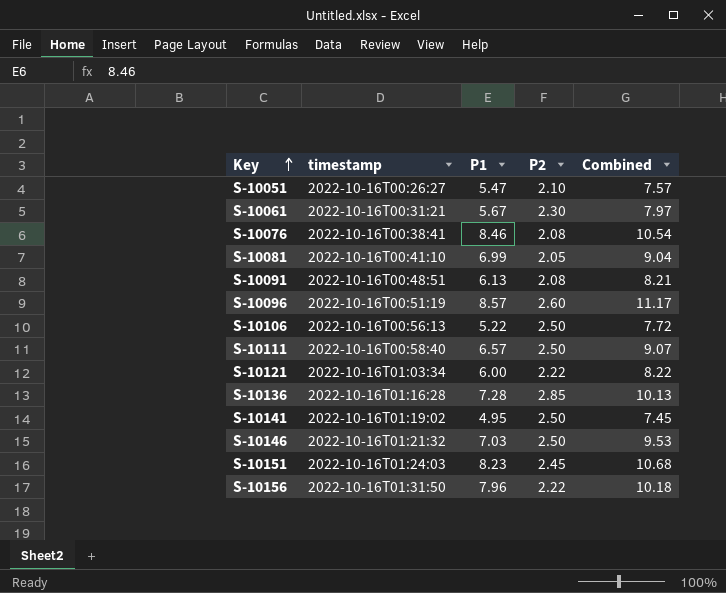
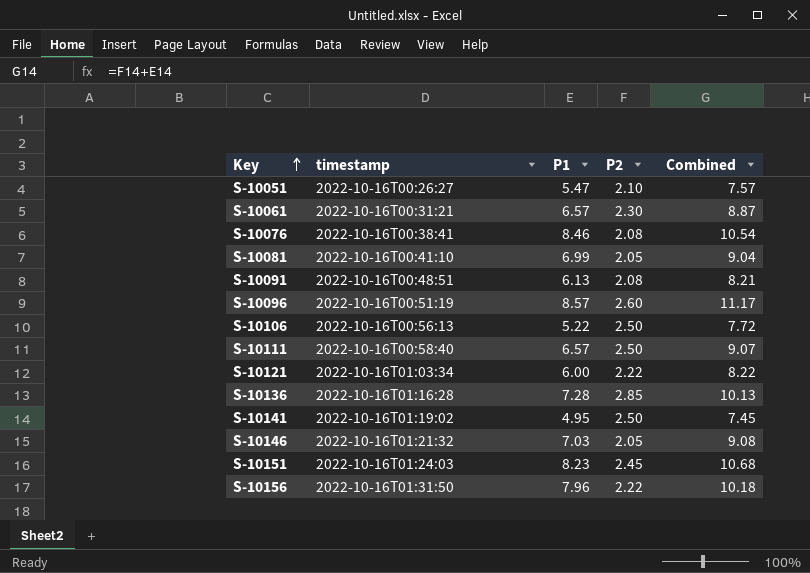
S-10061 | P1: 5.67 -> 6.57
S-10061 | Combined: 7.97 -> 8.87
S-10146 | P2: 2.50 -> 2.05
S-10146 | Combined: 9.53 -> 9.08

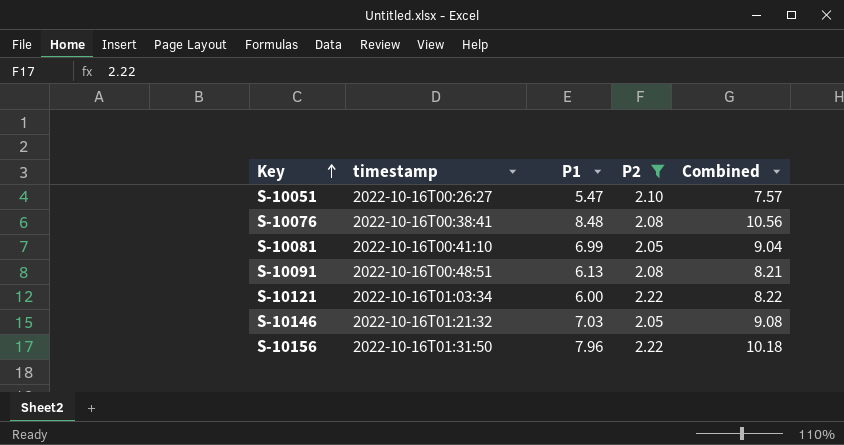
filter: none -> P2 <= 2.22
S-10076 | P1: 8.46 -> 8.48
S-10076 | Combined: 10.54 -> 10.56

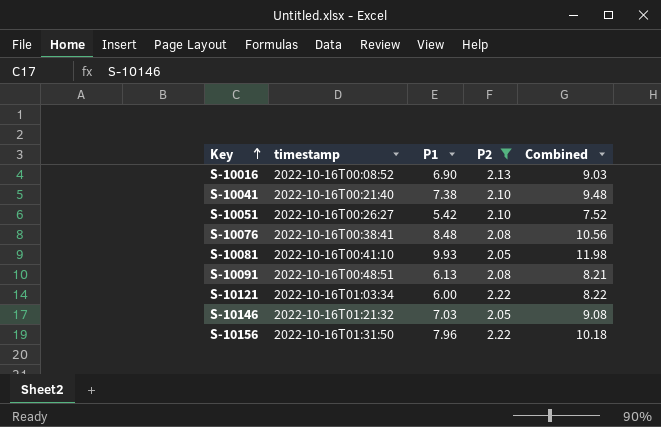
row S-10016: none -> 2022-10-16T00:08:52 | 6.90 | 2.13 | 9.03
row S-10041: none -> 2022-10-16T00:21:40 | 7.38 | 2.10 | 9.48
S-10051 | P1: 5.47 -> 5.42
S-10051 | Combined: 7.57 -> 7.52
S-10081 | P1: 6.99 -> 9.93
S-10081 | Combined: 9.04 -> 11.98

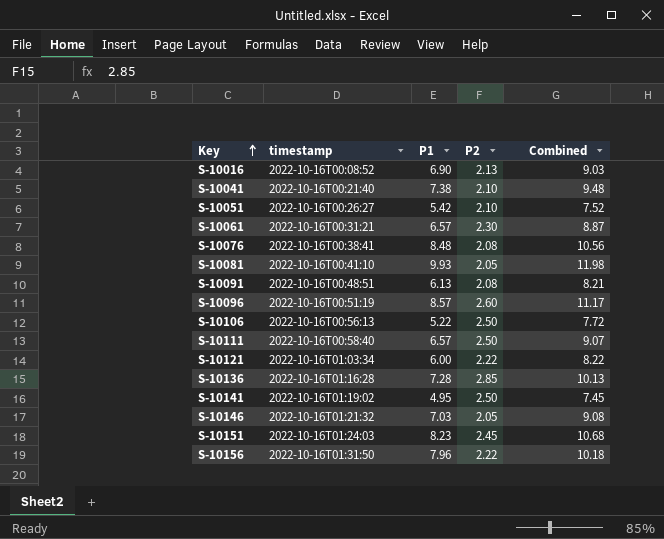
filter: P2 <= 2.22 -> none

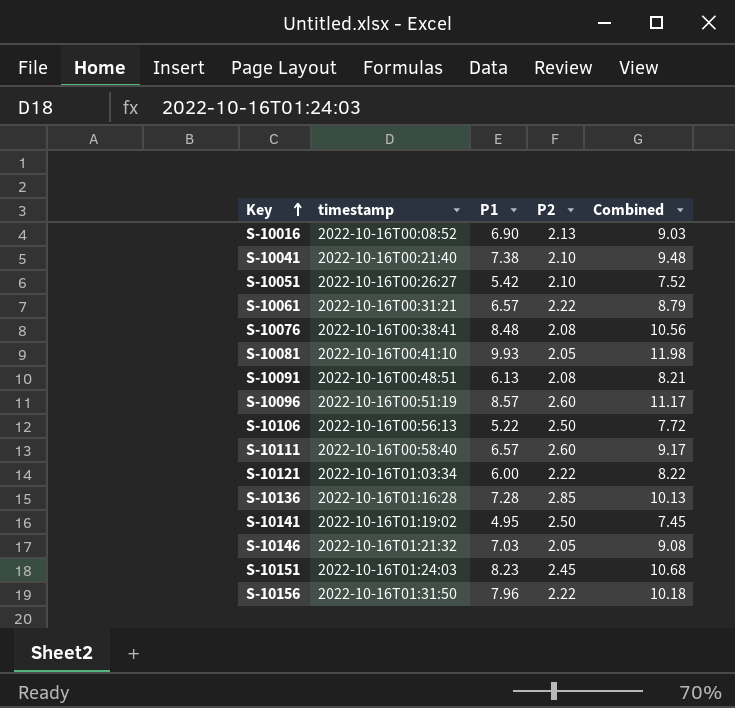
S-10061 | P2: 2.30 -> 2.22
S-10061 | Combined: 8.87 -> 8.79
S-10111 | P2: 2.50 -> 2.60
S-10111 | Combined: 9.07 -> 9.17

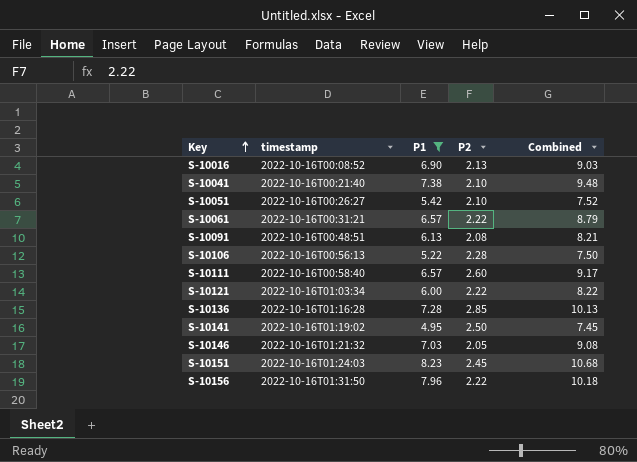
filter: none -> P1 <= 8.23
S-10106 | P2: 2.50 -> 2.28
S-10106 | Combined: 7.72 -> 7.50

